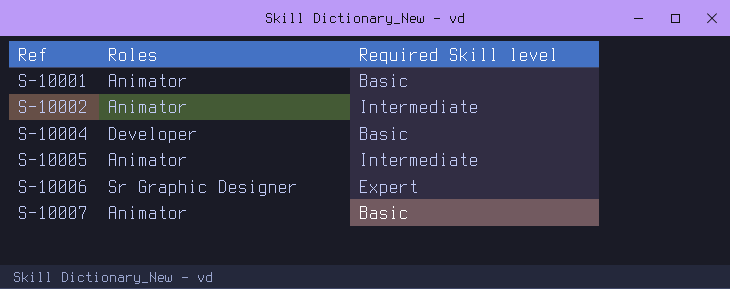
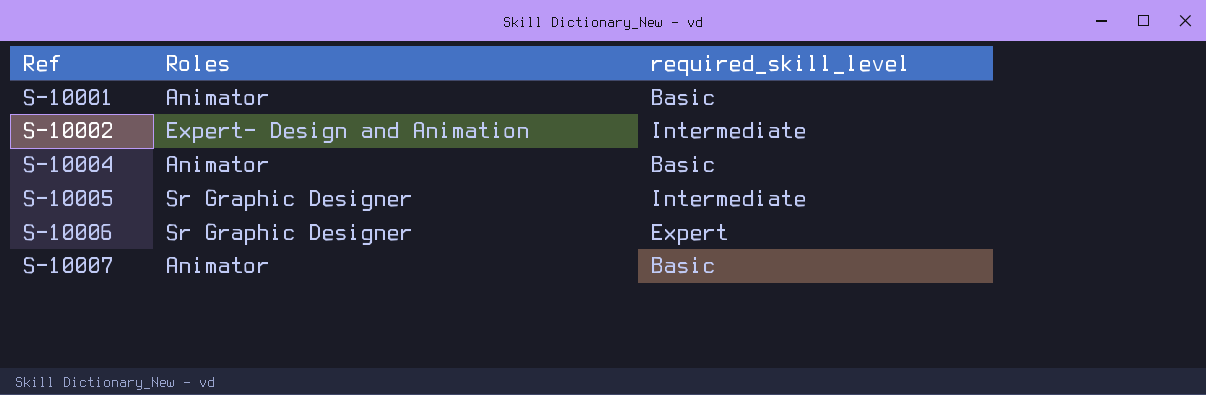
column name: Required Skill level -> required_skill_level
S-10002 | Roles: Animator -> Expert- Design and Animation
S-10004 | Roles: Developer -> Animator
S-10005 | Roles: Animator -> Sr Graphic Designer

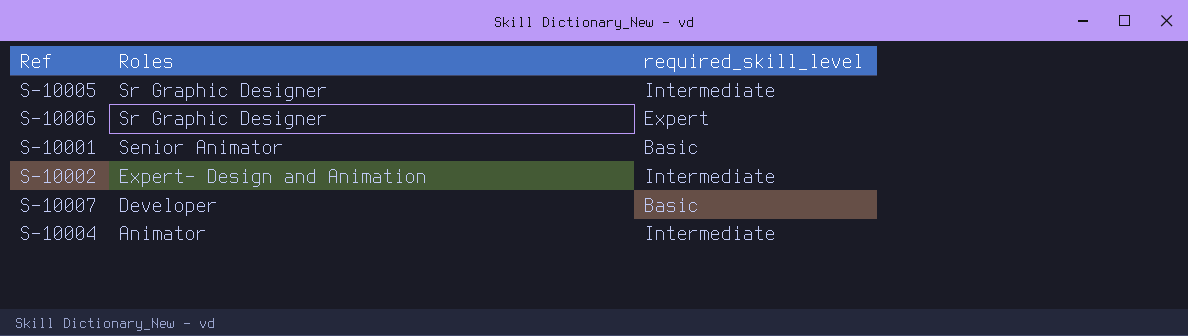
row order: Ref ascending -> Roles descending
S-10001 | Roles: Animator -> Senior Animator
S-10007 | Roles: Animator -> Developer
S-10004 | required_skill_level: Basic -> Intermediate

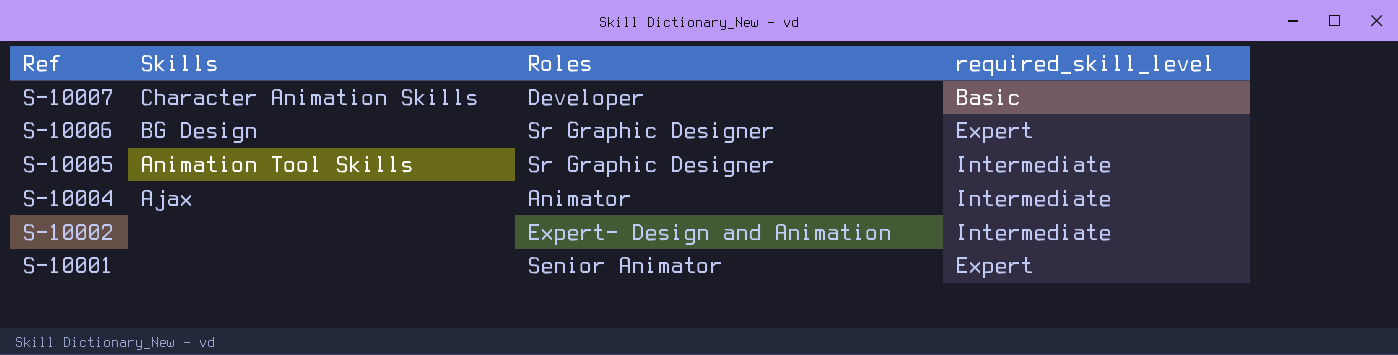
row order: Roles descending -> Ref descending
column Skills | position: none -> 2
S-10001 | required_skill_level: Basic -> Expert

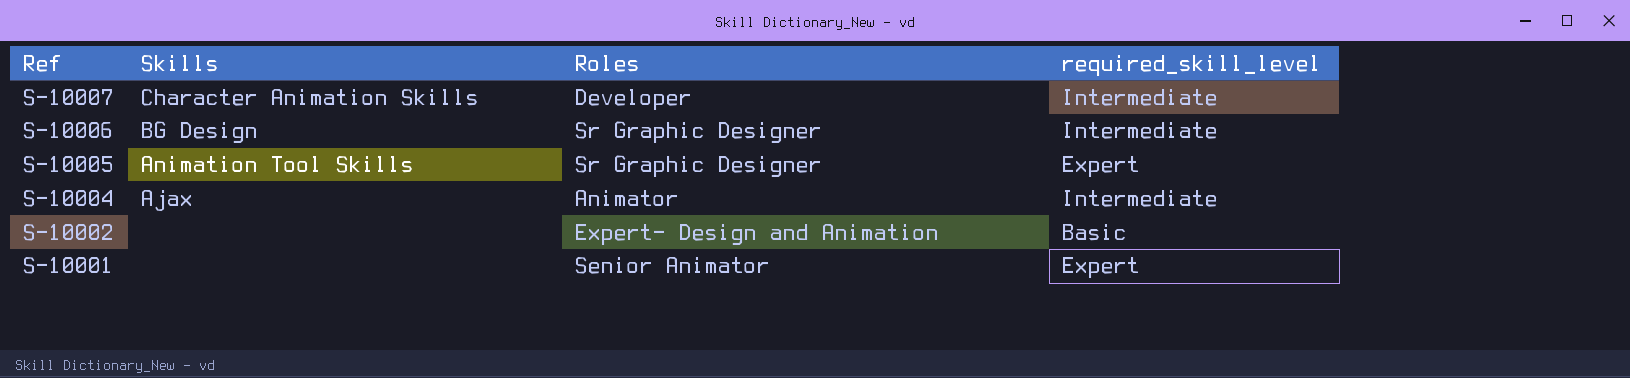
S-10007 | required_skill_level: Basic -> Intermediate
S-10006 | required_skill_level: Expert -> Intermediate
S-10005 | required_skill_level: Intermediate -> Expert
S-10002 | required_skill_level: Intermediate -> Basic

